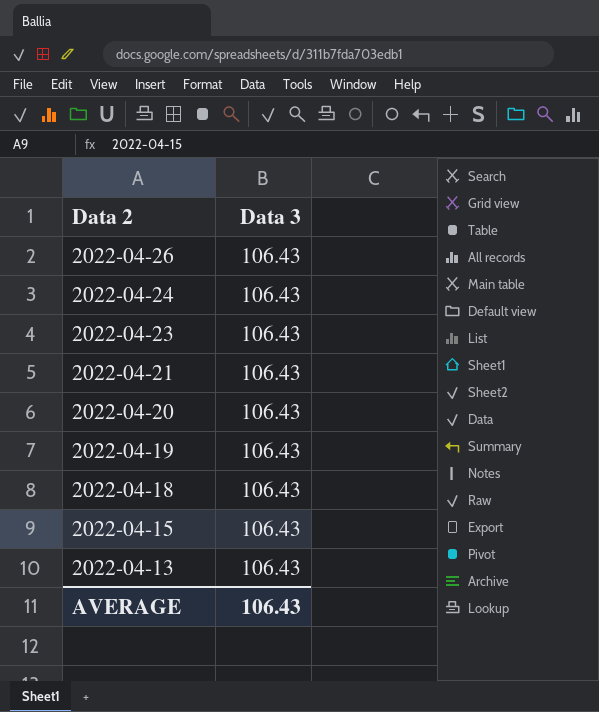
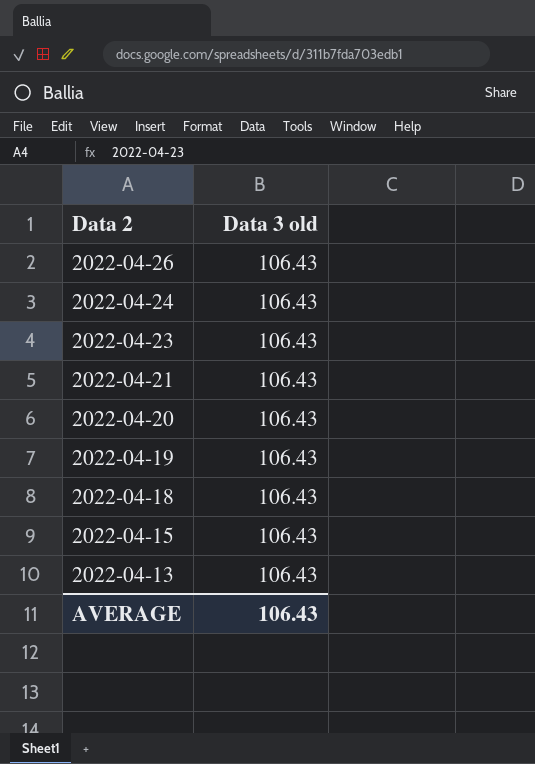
column name: Data 3 -> Data 3 old

